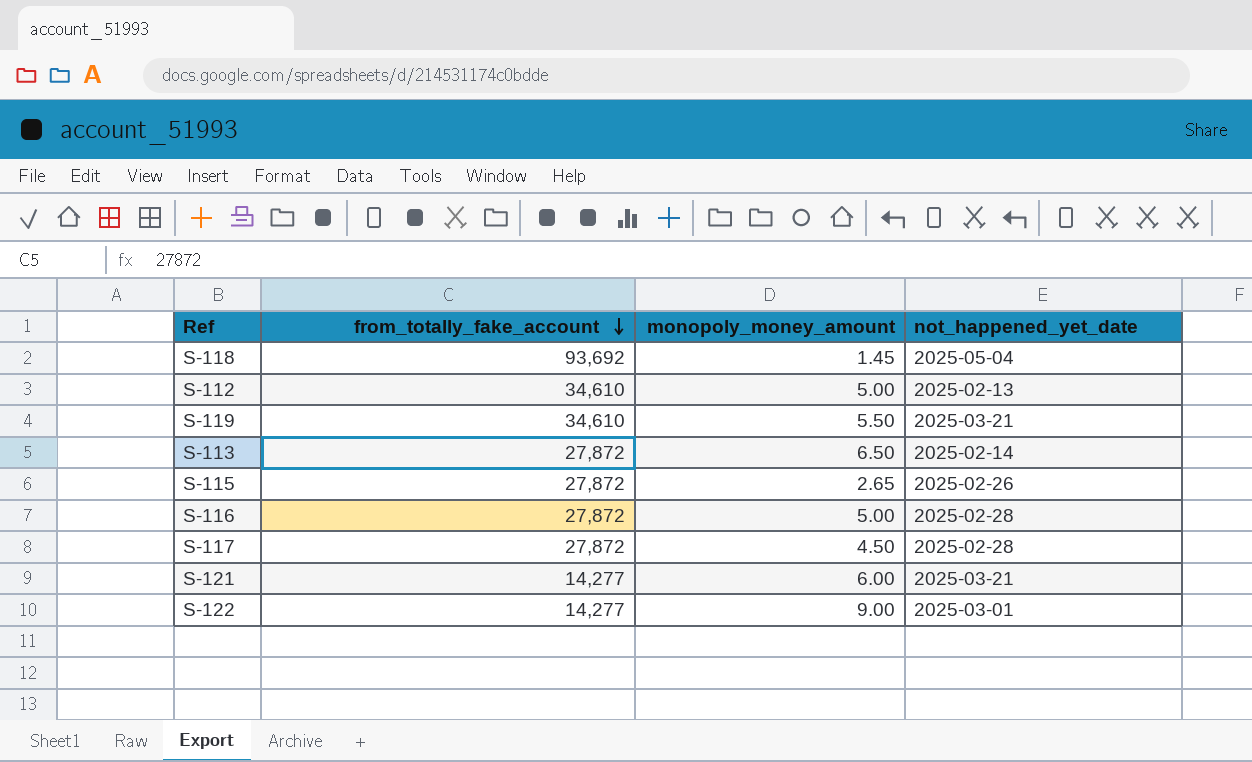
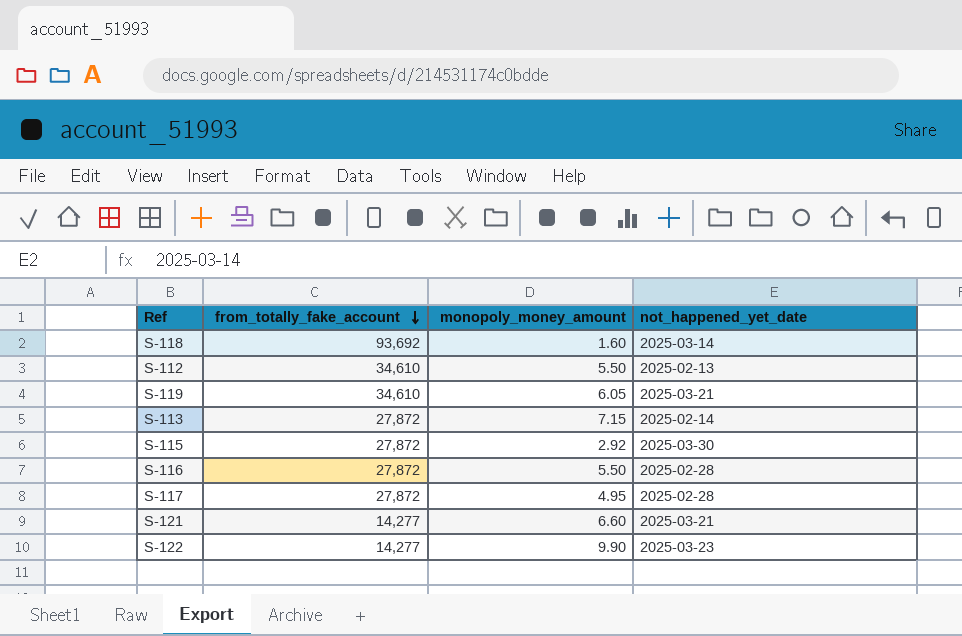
S-118 | monopoly_money_amount: 1.45 -> 1.60
S-118 | not_happened_yet_date: 2025-05-04 -> 2025-03-14
S-112 | monopoly_money_amount: 5.00 -> 5.50
S-119 | monopoly_money_amount: 5.50 -> 6.05
S-113 | monopoly_money_amount: 6.50 -> 7.15
S-115 | monopoly_money_amount: 2.65 -> 2.92
S-115 | not_happened_yet_date: 2025-02-26 -> 2025-03-30
S-116 | monopoly_money_amount: 5.00 -> 5.50
S-117 | monopoly_money_amount: 4.50 -> 4.95
S-121 | monopoly_money_amount: 6.00 -> 6.60
S-122 | monopoly_money_amount: 9.00 -> 9.90
S-122 | not_happened_yet_date: 2025-03-01 -> 2025-03-23

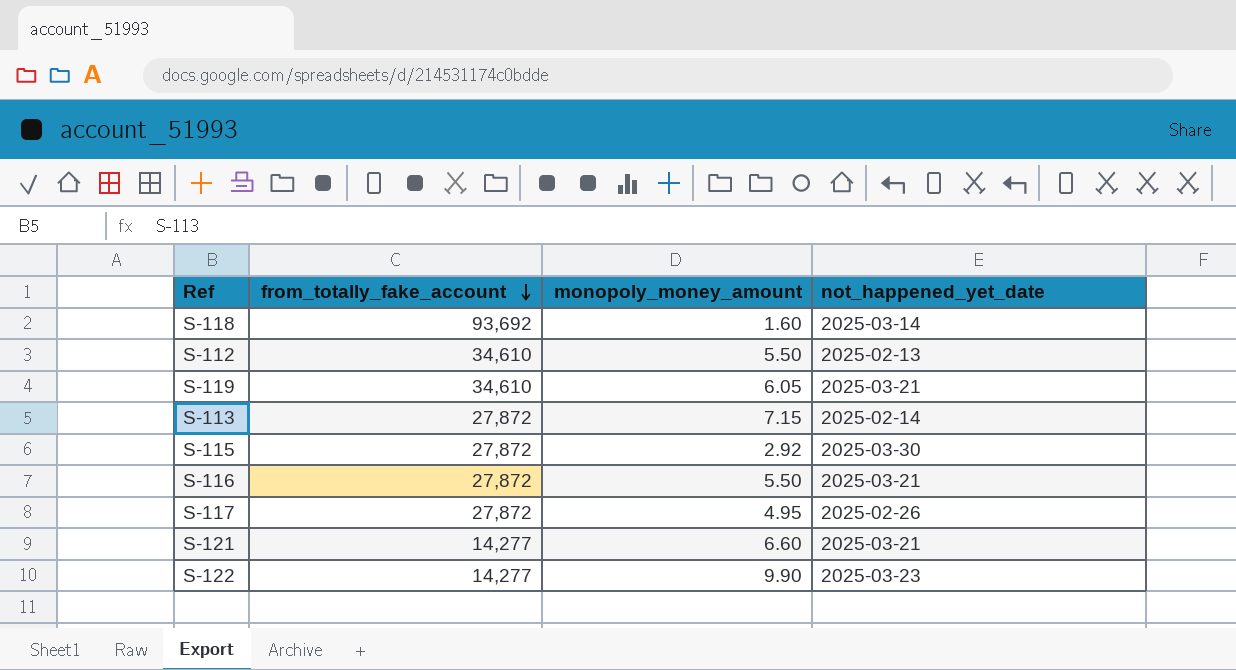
S-116 | not_happened_yet_date: 2025-02-28 -> 2025-03-21
S-117 | not_happened_yet_date: 2025-02-28 -> 2025-02-26

